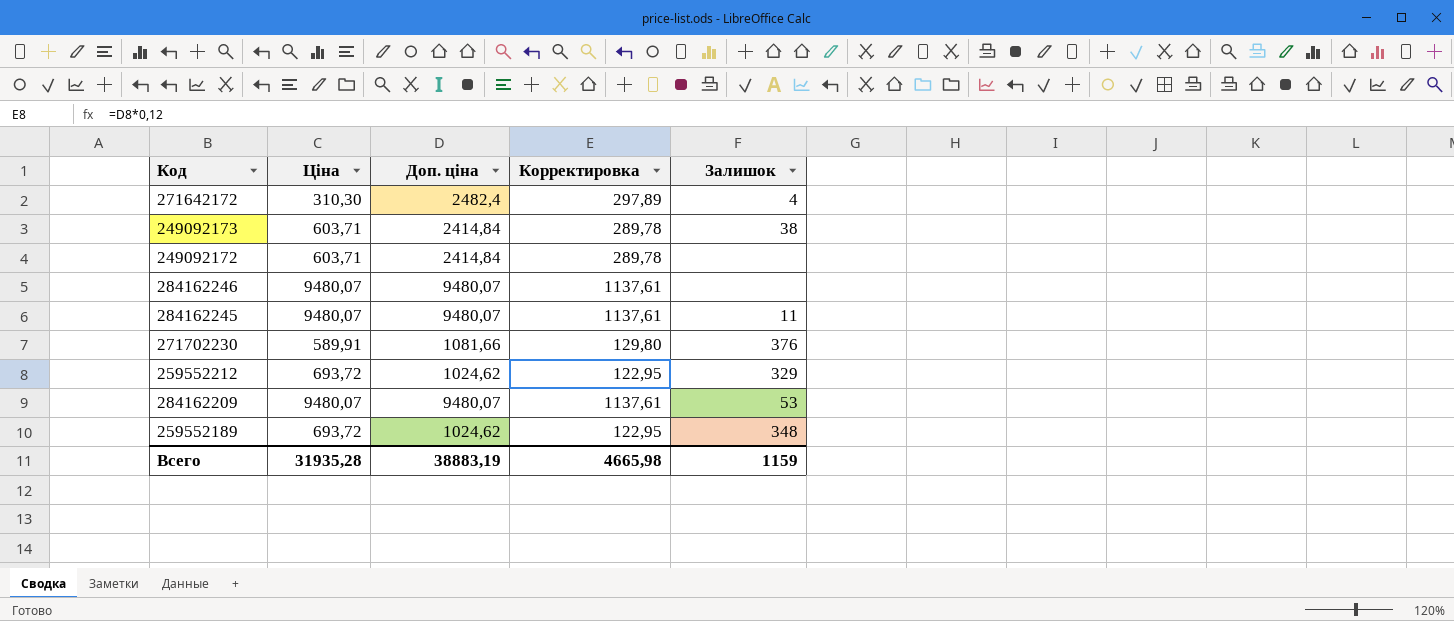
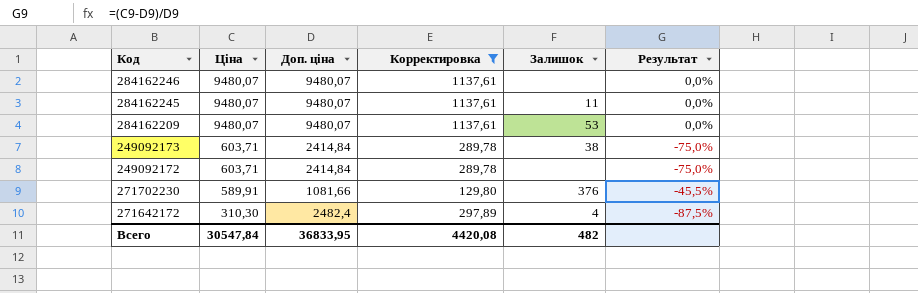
filter: none -> Корректировка != 122,95
row order: none -> Ціна descending
column Результат | formula: none -> ([Ціна] - [Доп. ціна]) / [Доп. ціна]
Всего | Ціна: 31935,28 -> 30547,84
Всего | Доп. ціна: 38883,19 -> 36833,95
Всего | Корректировка: 4665,98 -> 4420,08
Всего | Залишок: 1159 -> 482

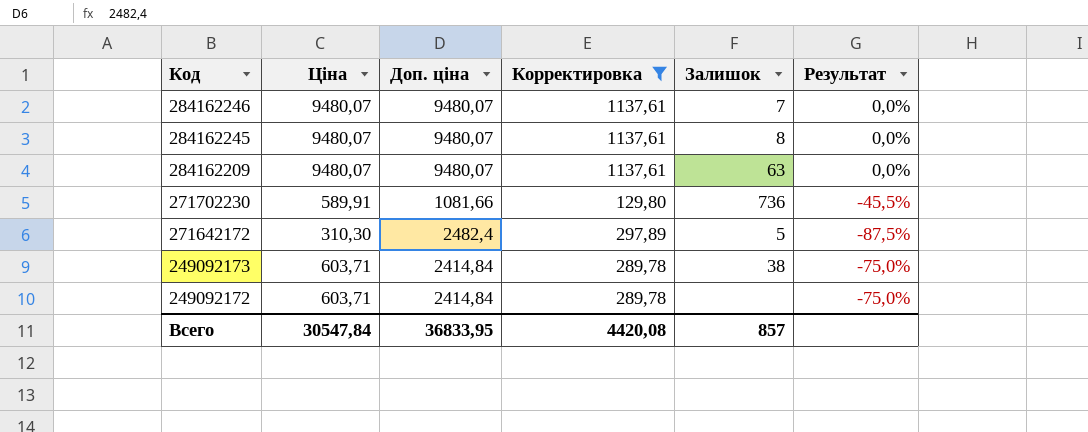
row order: Ціна descending -> Код descending
284162246 | Залишок: none -> 7
284162245 | Залишок: 11 -> 8
284162209 | Залишок: 53 -> 63
271702230 | Залишок: 376 -> 736
271642172 | Залишок: 4 -> 5
Всего | Залишок: 482 -> 857

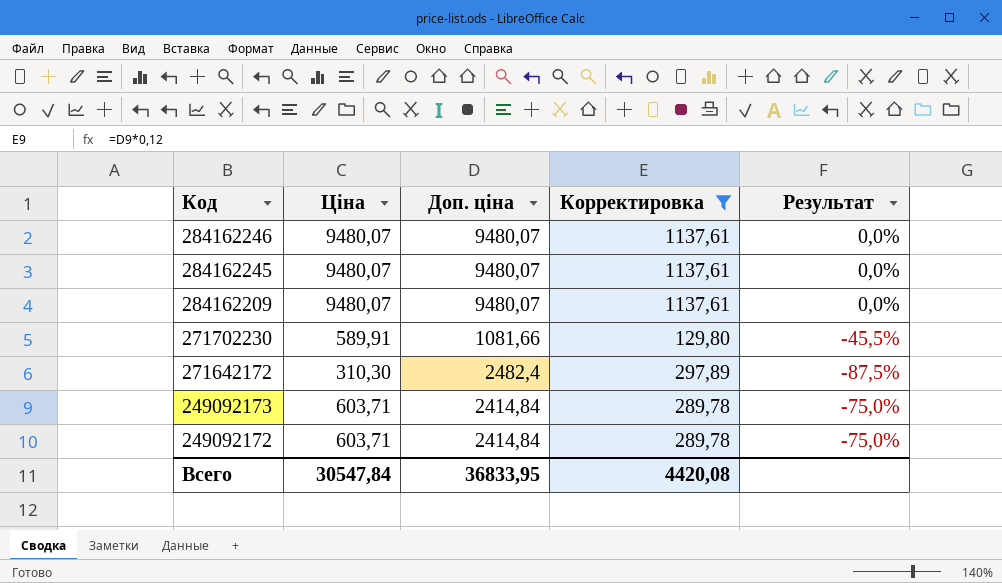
column Залишок | position: 5 -> none

